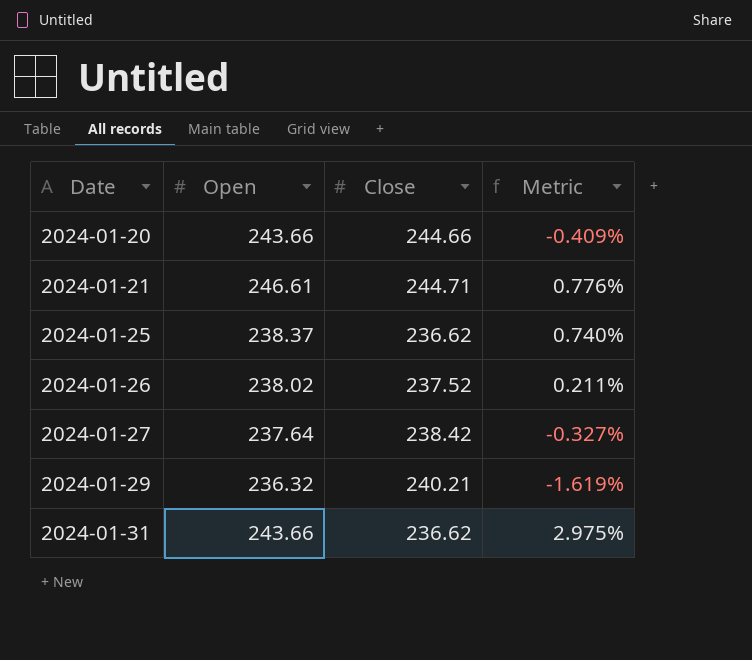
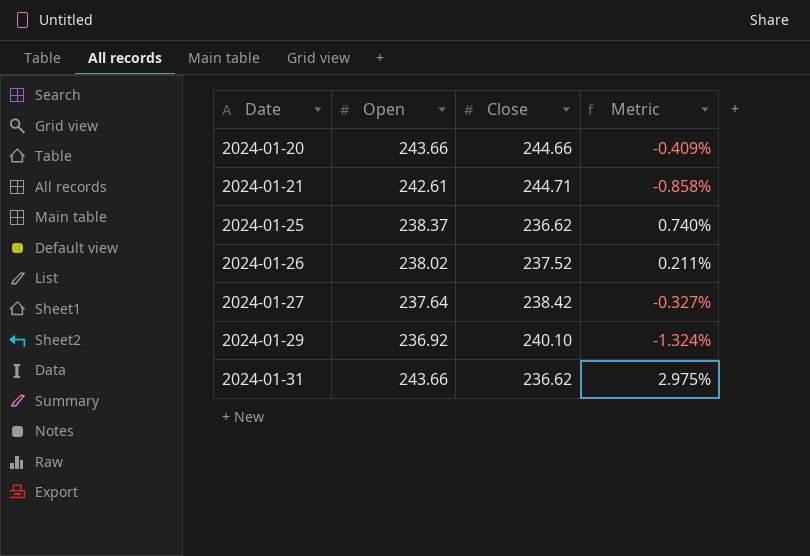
2024-01-21 | Open: 246.61 -> 242.61
2024-01-21 | Metric: 0.776% -> -0.858%
2024-01-29 | Open: 236.32 -> 236.92
2024-01-29 | Close: 240.21 -> 240.10
2024-01-29 | Metric: -1.619% -> -1.324%

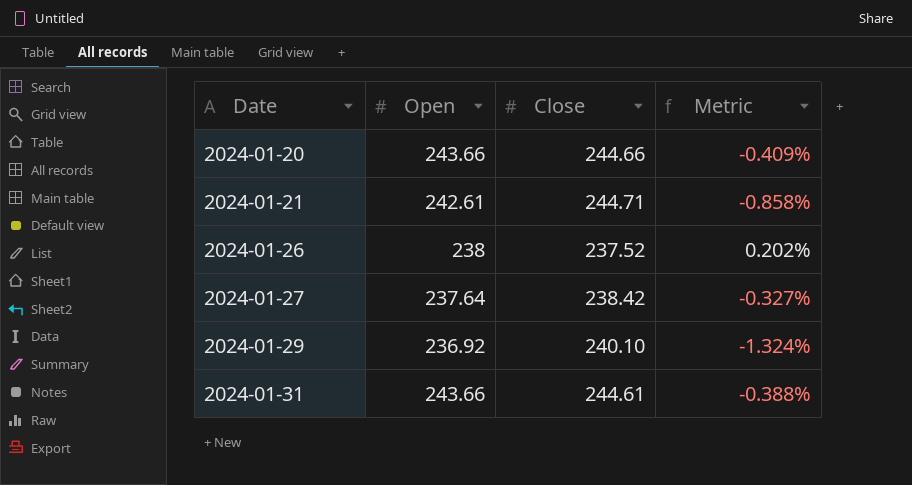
row 2024-01-25: 238.37 | 236.62 | 0.740% -> none
2024-01-26 | Open: 238.02 -> 238
2024-01-26 | Metric: 0.211% -> 0.202%
2024-01-31 | Close: 236.62 -> 244.61
2024-01-31 | Metric: 2.975% -> -0.388%

